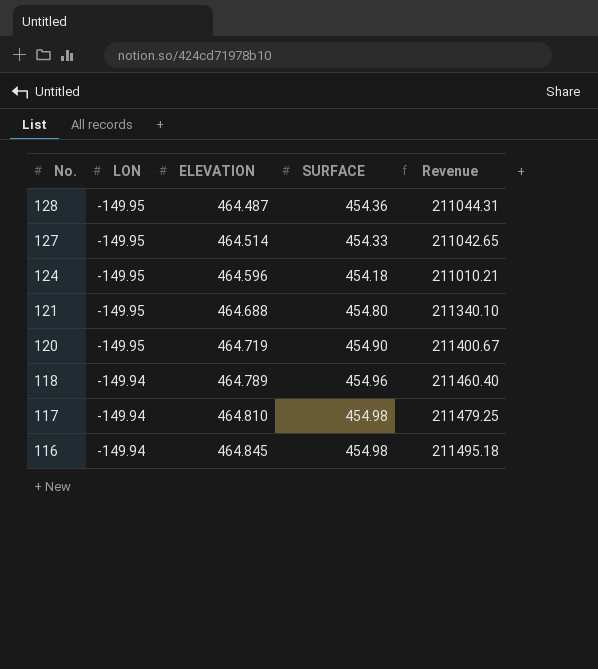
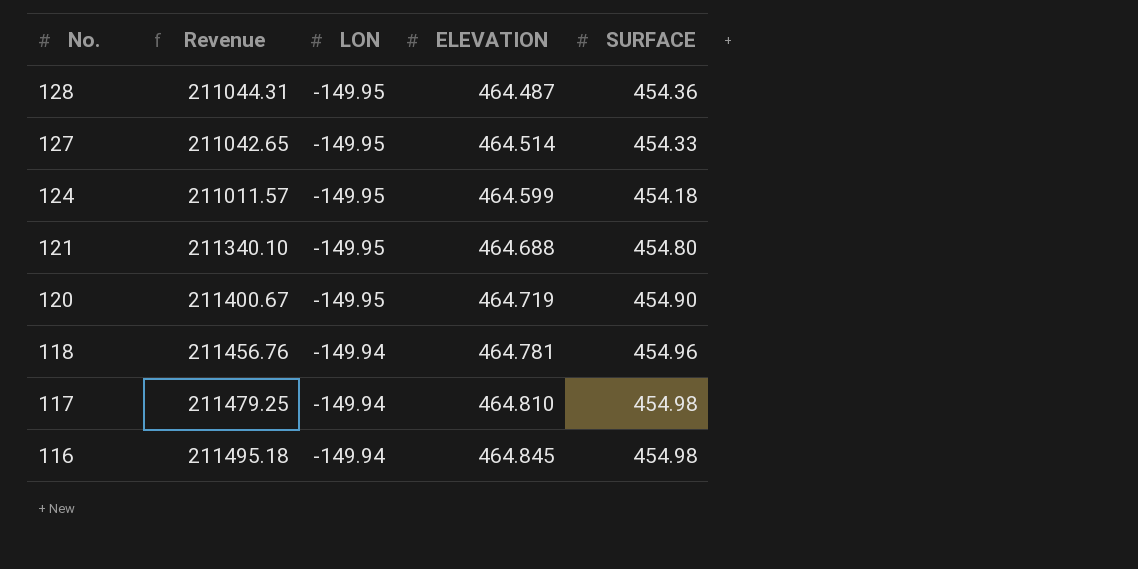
column Revenue | position: 5 -> 2
124 | Revenue: 211010.21 -> 211011.57
124 | ELEVATION: 464.596 -> 464.599
118 | Revenue: 211460.40 -> 211456.76
118 | ELEVATION: 464.789 -> 464.781

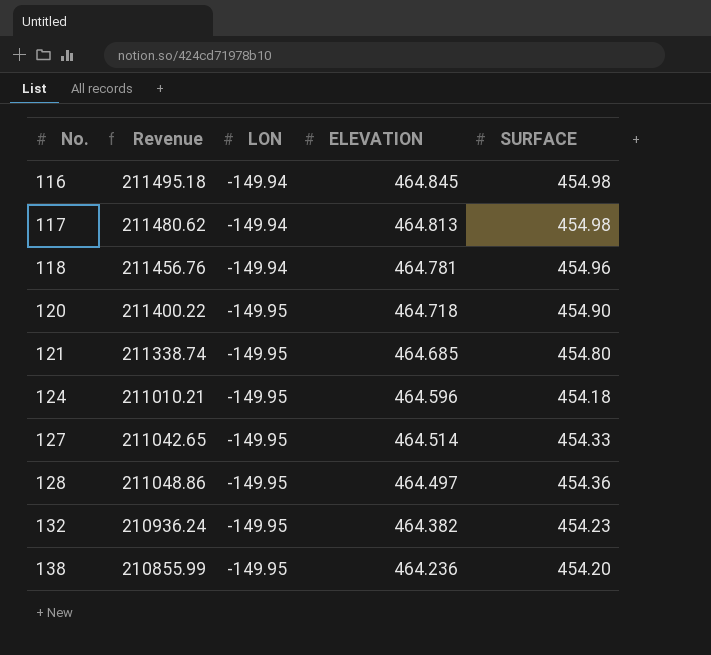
row order: No. descending -> No. ascending
117 | Revenue: 211479.25 -> 211480.62
117 | ELEVATION: 464.810 -> 464.813
120 | Revenue: 211400.67 -> 211400.22
120 | ELEVATION: 464.719 -> 464.718
121 | Revenue: 211340.10 -> 211338.74
121 | ELEVATION: 464.688 -> 464.685
124 | Revenue: 211011.57 -> 211010.21
124 | ELEVATION: 464.599 -> 464.596
128 | Revenue: 211044.31 -> 211048.86
128 | ELEVATION: 464.487 -> 464.497
row 132: none -> 210936.24 | -149.95 | 464.382 | 454.23
row 138: none -> 210855.99 | -149.95 | 464.236 | 454.20

